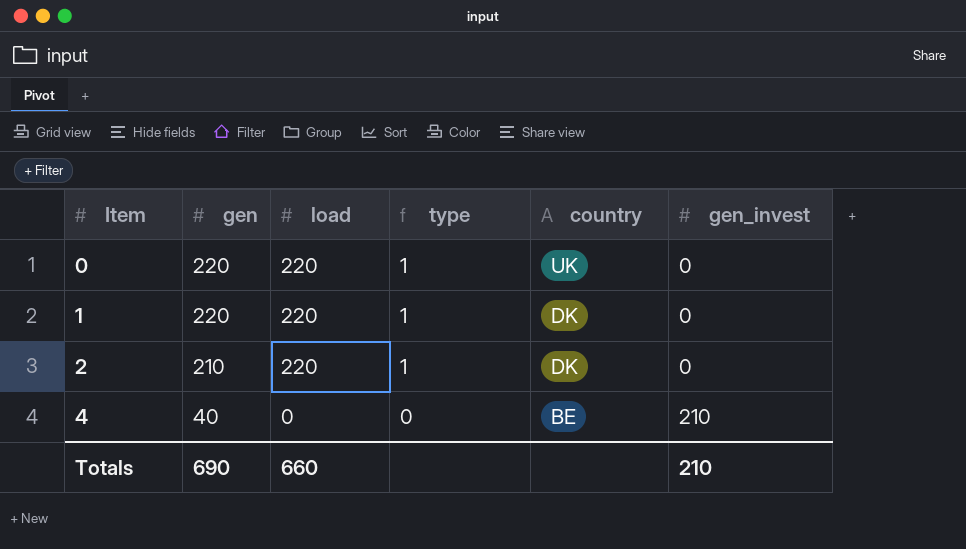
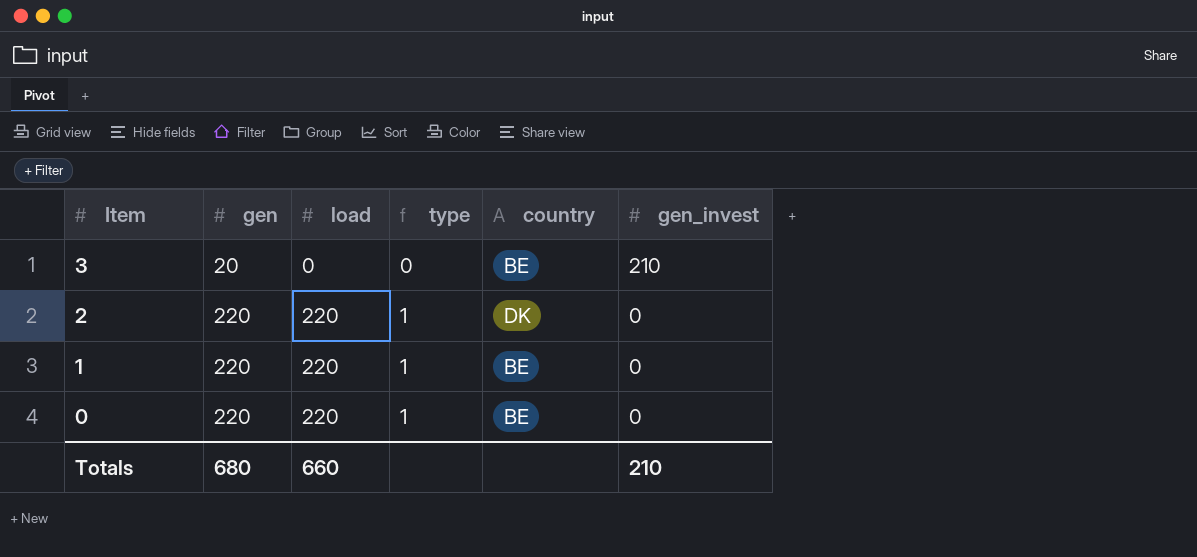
row order: Item ascending -> Item descending
row 4: 40 | 0 | 0 | BE | 210 -> none
row 3: none -> 20 | 0 | 0 | BE | 210
2 | gen: 210 -> 220
1 | country: DK -> BE
0 | country: UK -> BE
Totals | gen: 690 -> 680

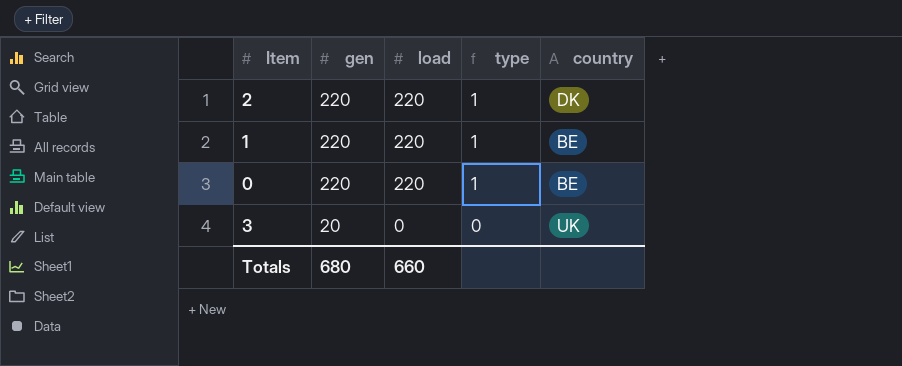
row order: Item descending -> gen descending
column gen_invest | position: 6 -> none
3 | country: BE -> UK

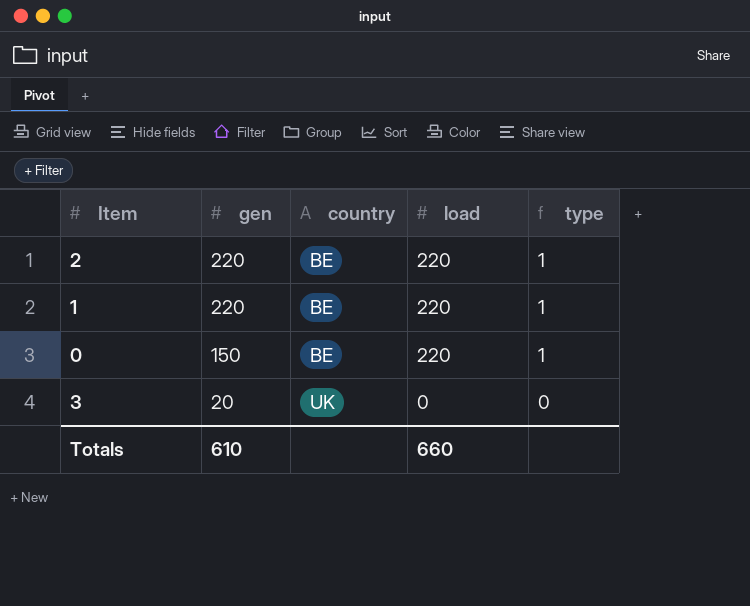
column country | position: 5 -> 3
2 | country: DK -> BE
0 | gen: 220 -> 150
Totals | gen: 680 -> 610

